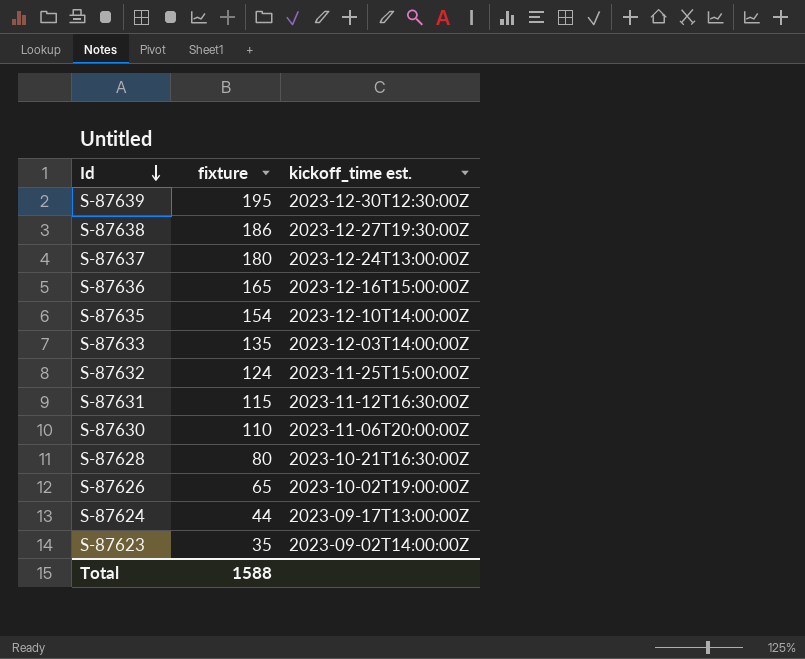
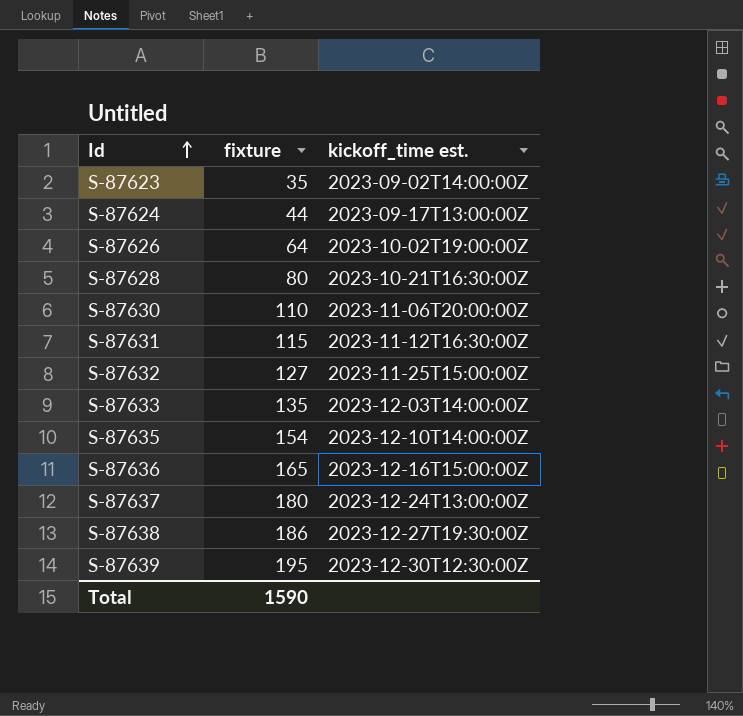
row order: Id descending -> Id ascending
S-87626 | fixture: 65 -> 64
S-87632 | fixture: 124 -> 127
Total | fixture: 1588 -> 1590

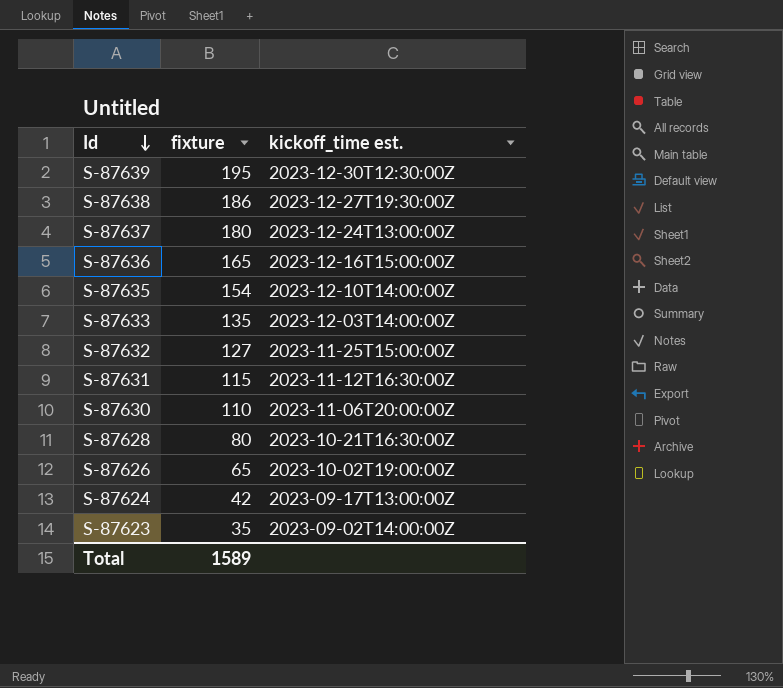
row order: Id ascending -> Id descending
S-87626 | fixture: 64 -> 65
S-87624 | fixture: 44 -> 42
Total | fixture: 1590 -> 1589

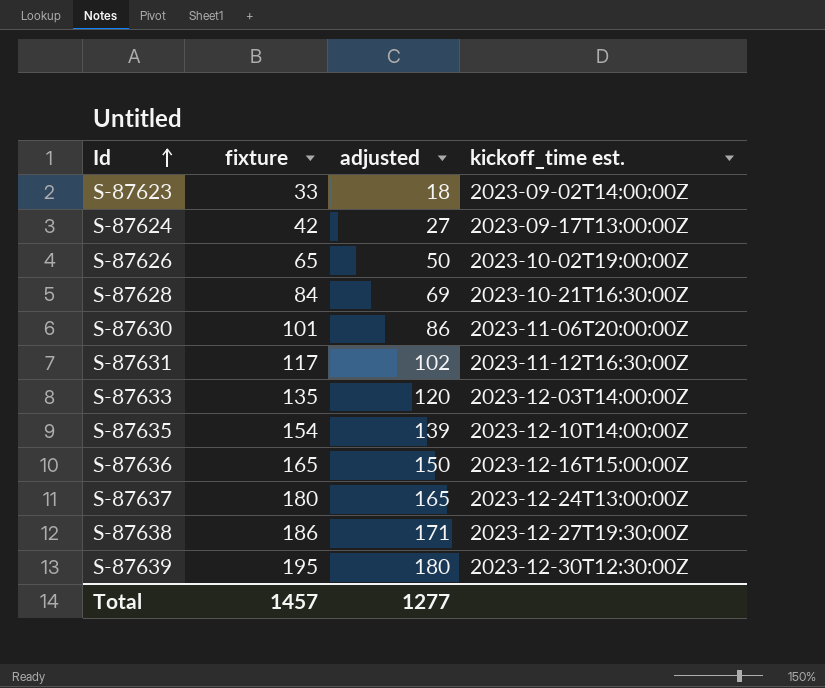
row order: Id descending -> Id ascending
column adjusted | formula: none -> [fixture] - 15
row S-87632: 127 | 2023-11-25T15:00:00Z -> none
S-87623 | fixture: 35 -> 33
S-87628 | fixture: 80 -> 84
S-87630 | fixture: 110 -> 101
S-87631 | fixture: 115 -> 117
Total | fixture: 1589 -> 1457

